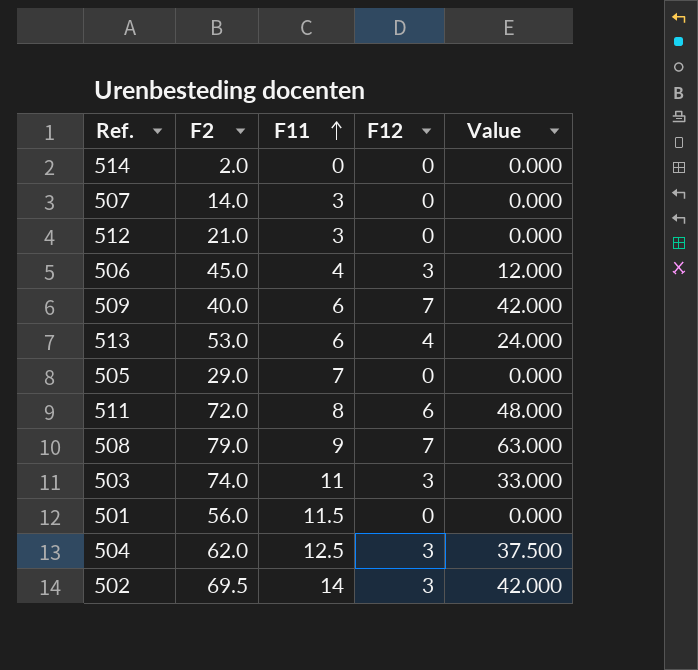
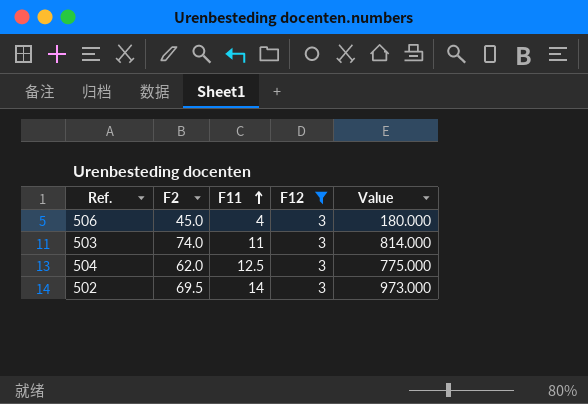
filter: none -> F12 = 3
column Value | formula: [F11] * [F12] -> [F2] * [F11]

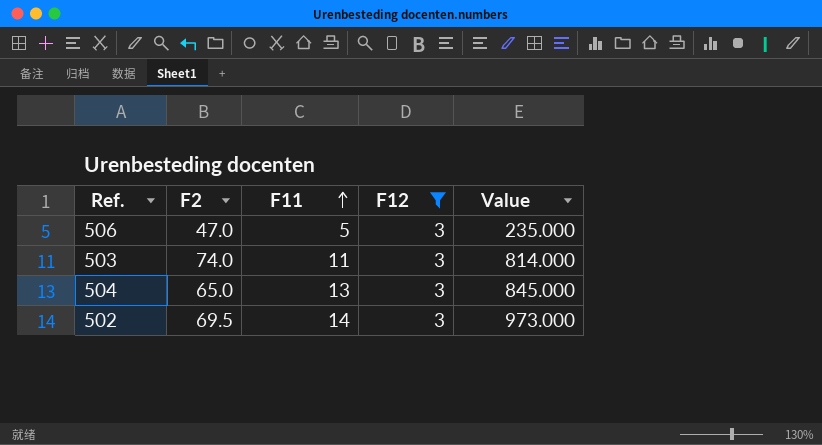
506 | F2: 45.0 -> 47.0
506 | F11: 4 -> 5
506 | Value: 180.000 -> 235.000
504 | F2: 62.0 -> 65.0
504 | F11: 12.5 -> 13
504 | Value: 775.000 -> 845.000

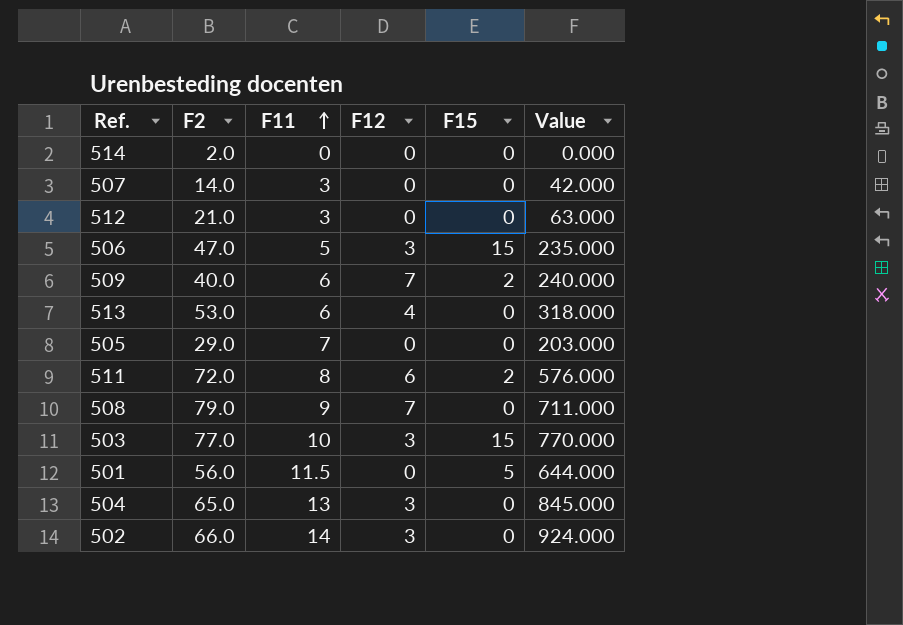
filter: F12 = 3 -> none
column F15 | position: none -> 5
503 | F2: 74.0 -> 77.0
503 | F11: 11 -> 10
503 | Value: 814.000 -> 770.000
502 | F2: 69.5 -> 66.0
502 | Value: 973.000 -> 924.000

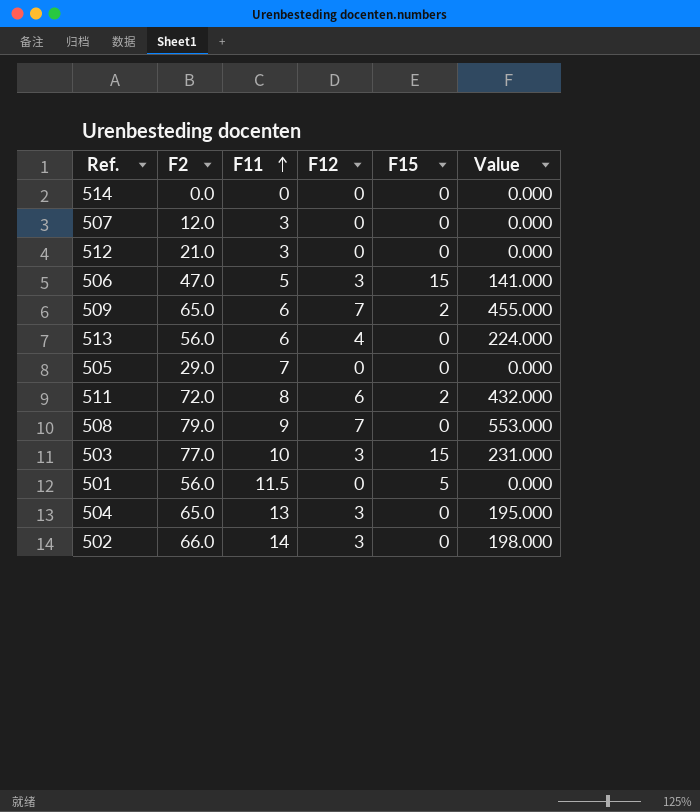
column Value | formula: [F2] * [F11] -> [F2] * [F12]
514 | F2: 2.0 -> 0.0
507 | F2: 14.0 -> 12.0
509 | F2: 40.0 -> 65.0
513 | F2: 53.0 -> 56.0

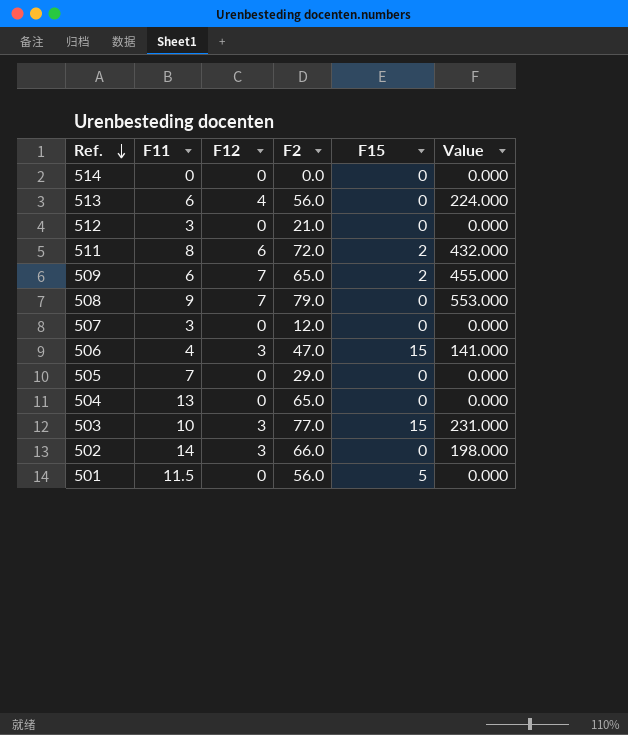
row order: F11 ascending -> Ref. descending
column F2 | position: 2 -> 4
506 | F11: 5 -> 4
504 | F12: 3 -> 0
504 | Value: 195.000 -> 0.000

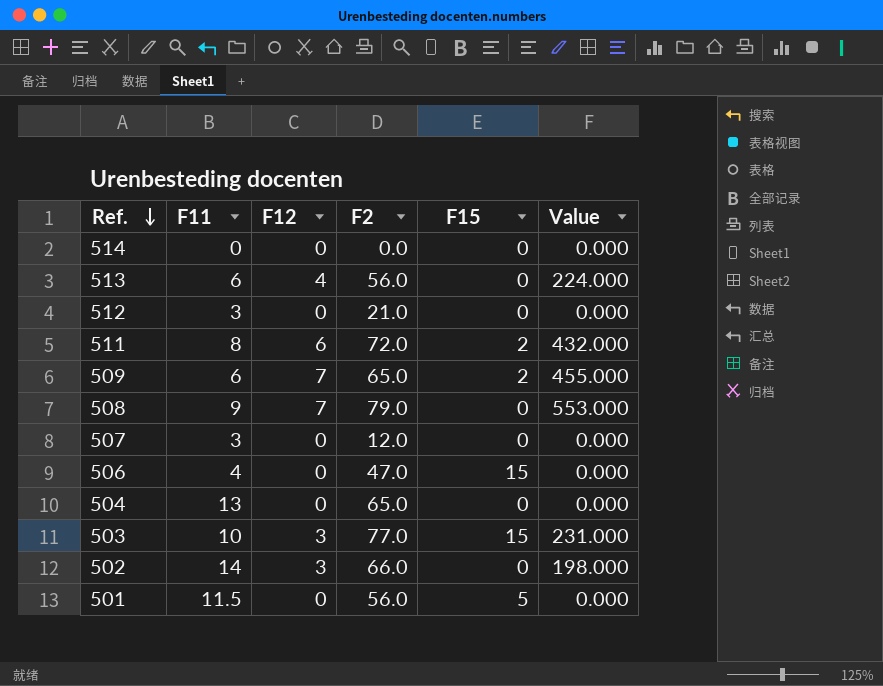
row 505: 7 | 0 | 29.0 | 0 | 0.000 -> none
506 | F12: 3 -> 0
506 | Value: 141.000 -> 0.000

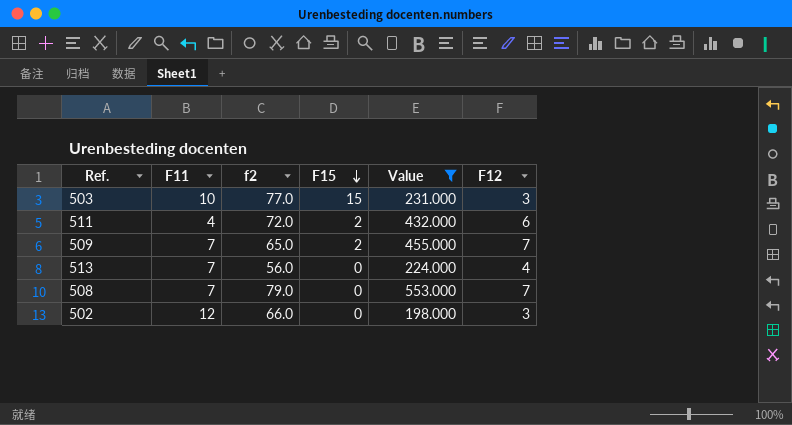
filter: none -> Value != 0.000
row order: Ref. descending -> F15 descending
column name: F2 -> f2
column F12 | position: 3 -> 6
511 | F11: 8 -> 4
509 | F11: 6 -> 7
513 | F11: 6 -> 7
508 | F11: 9 -> 7
502 | F11: 14 -> 12

